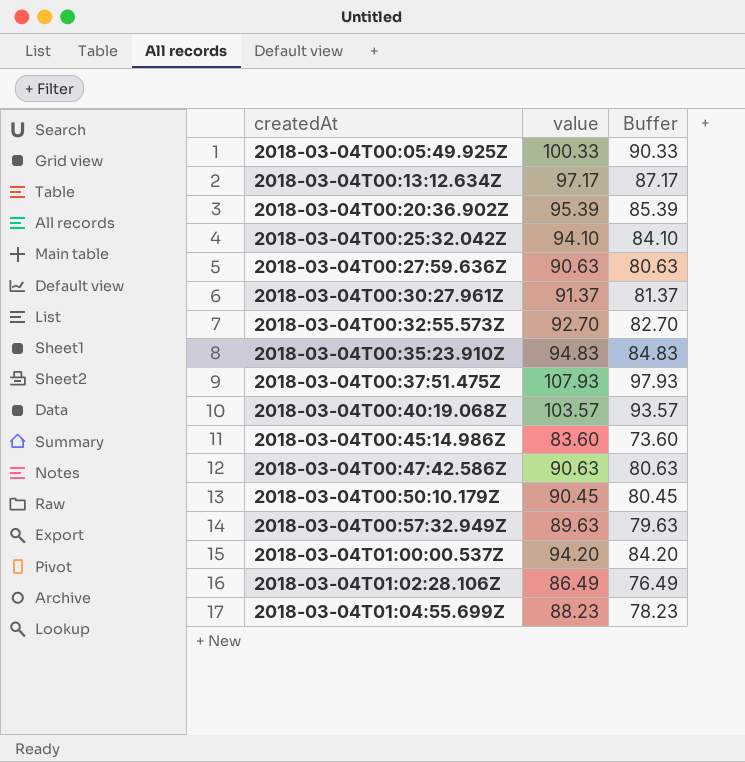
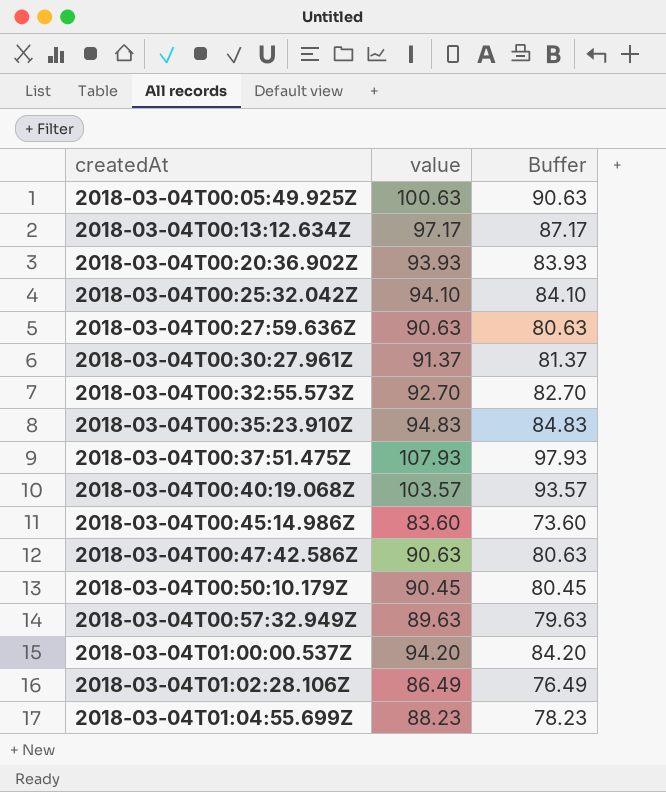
2018-03-04T00:05:49.925Z | value: 100.33 -> 100.63
2018-03-04T00:05:49.925Z | Buffer: 90.33 -> 90.63
2018-03-04T00:20:36.902Z | value: 95.39 -> 93.93
2018-03-04T00:20:36.902Z | Buffer: 85.39 -> 83.93

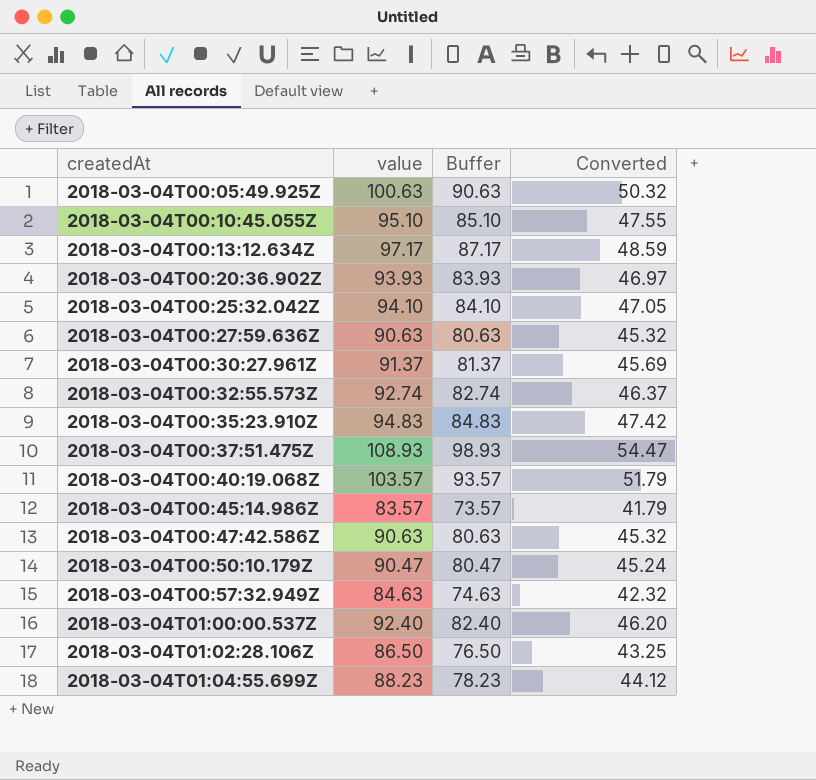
column Converted | formula: none -> [value] * 0.5
row 2018-03-04T00:10:45.055Z: none -> 95.10 | 85.10 | 47.55
2018-03-04T00:32:55.573Z | value: 92.70 -> 92.74
2018-03-04T00:32:55.573Z | Buffer: 82.70 -> 82.74
2018-03-04T00:37:51.475Z | value: 107.93 -> 108.93
2018-03-04T00:37:51.475Z | Buffer: 97.93 -> 98.93
2018-03-04T00:45:14.986Z | value: 83.60 -> 83.57
2018-03-04T00:45:14.986Z | Buffer: 73.60 -> 73.57
2018-03-04T00:50:10.179Z | value: 90.45 -> 90.47
2018-03-04T00:50:10.179Z | Buffer: 80.45 -> 80.47
2018-03-04T00:57:32.949Z | value: 89.63 -> 84.63
2018-03-04T00:57:32.949Z | Buffer: 79.63 -> 74.63
2018-03-04T01:00:00.537Z | value: 94.20 -> 92.40
2018-03-04T01:00:00.537Z | Buffer: 84.20 -> 82.40
2018-03-04T01:02:28.106Z | value: 86.49 -> 86.50
2018-03-04T01:02:28.106Z | Buffer: 76.49 -> 76.50

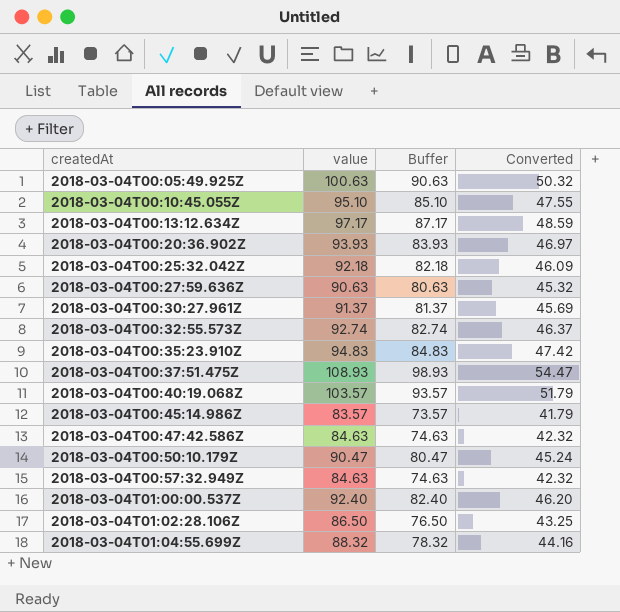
2018-03-04T00:25:32.042Z | value: 94.10 -> 92.18
2018-03-04T00:25:32.042Z | Buffer: 84.10 -> 82.18
2018-03-04T00:25:32.042Z | Converted: 47.05 -> 46.09
2018-03-04T00:47:42.586Z | value: 90.63 -> 84.63
2018-03-04T00:47:42.586Z | Buffer: 80.63 -> 74.63
2018-03-04T00:47:42.586Z | Converted: 45.32 -> 42.32
2018-03-04T01:04:55.699Z | value: 88.23 -> 88.32
2018-03-04T01:04:55.699Z | Buffer: 78.23 -> 78.32
2018-03-04T01:04:55.699Z | Converted: 44.12 -> 44.16

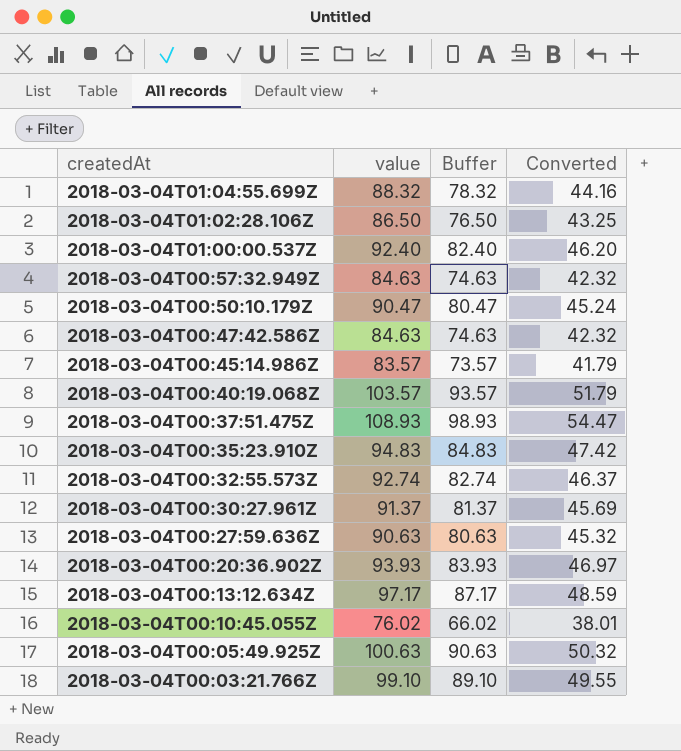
row order: createdAt ascending -> createdAt descending
row 2018-03-04T00:25:32.042Z: 92.18 | 82.18 | 46.09 -> none
2018-03-04T00:10:45.055Z | value: 95.10 -> 76.02
2018-03-04T00:10:45.055Z | Buffer: 85.10 -> 66.02
2018-03-04T00:10:45.055Z | Converted: 47.55 -> 38.01
row 2018-03-04T00:03:21.766Z: none -> 99.10 | 89.10 | 49.55

